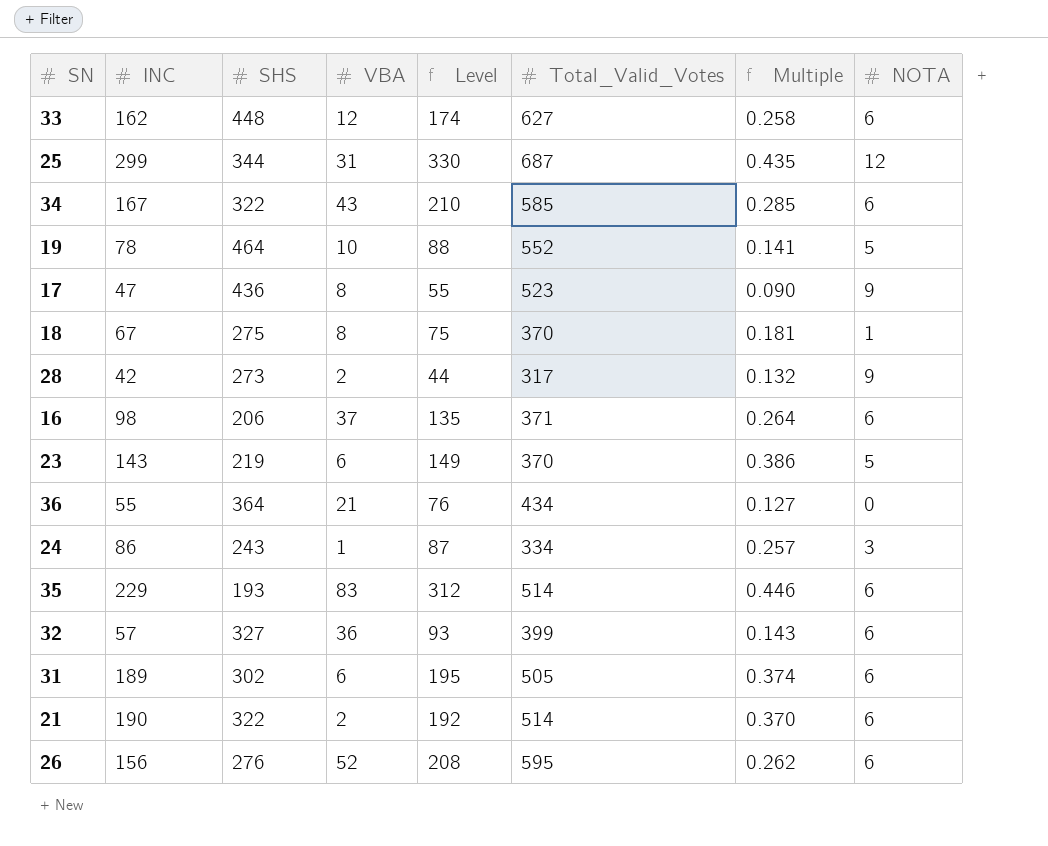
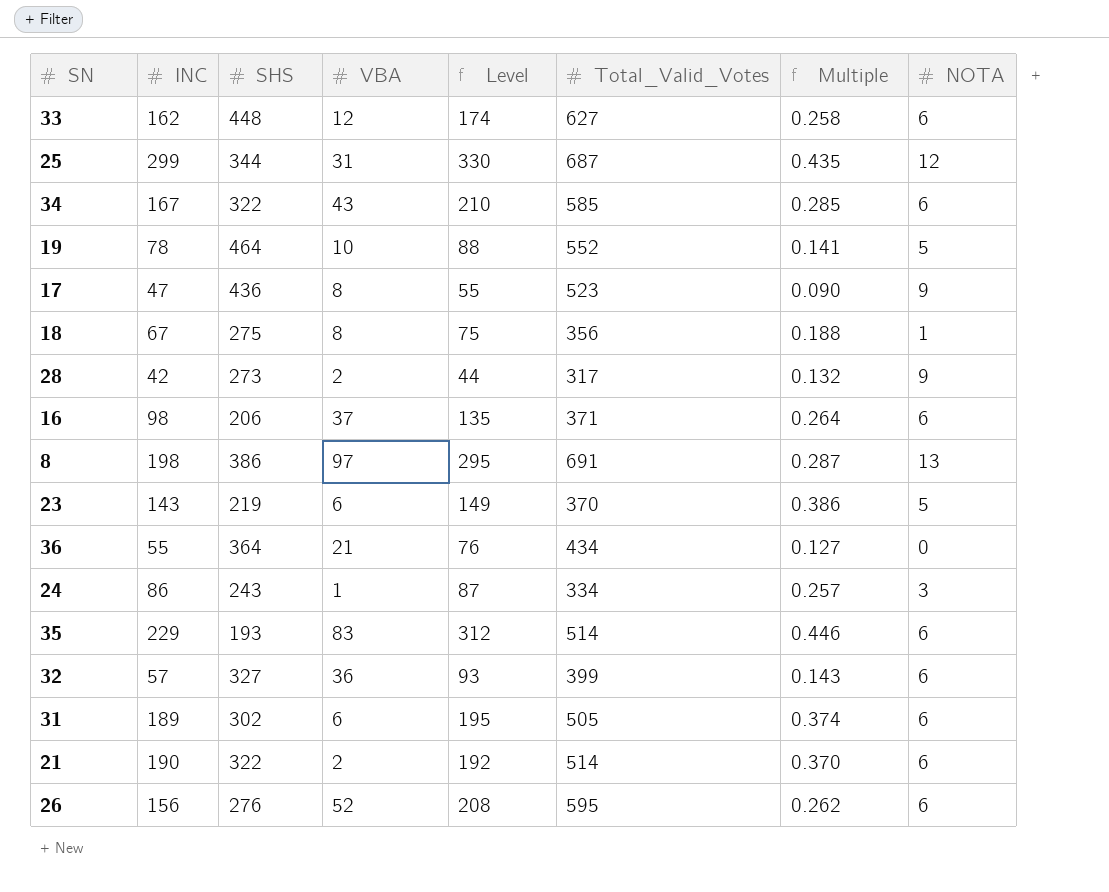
18 | Total_Valid_Votes: 370 -> 356
18 | Multiple: 0.181 -> 0.188
row 8: none -> 198 | 386 | 97 | 295 | 691 | 0.287 | 13

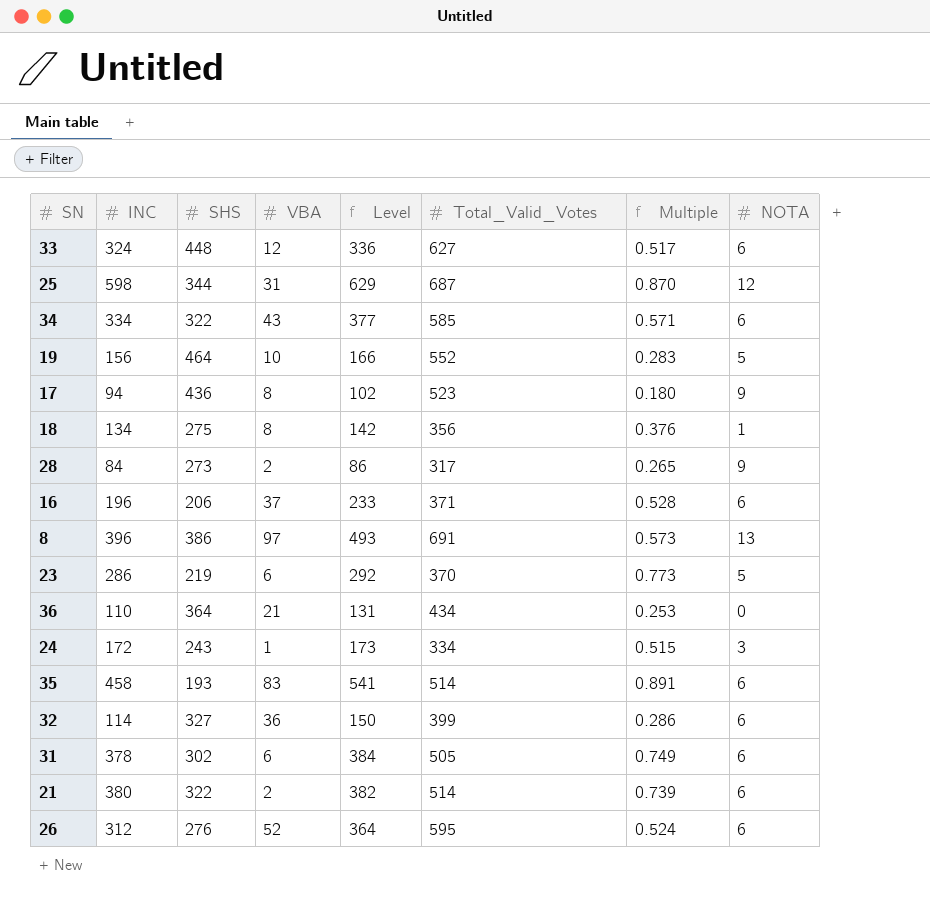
33 | INC: 162 -> 324
33 | Level: 174 -> 336
33 | Multiple: 0.258 -> 0.517
25 | INC: 299 -> 598
25 | Level: 330 -> 629
25 | Multiple: 0.435 -> 0.870
34 | INC: 167 -> 334
34 | Level: 210 -> 377
34 | Multiple: 0.285 -> 0.571
19 | INC: 78 -> 156
19 | Level: 88 -> 166
19 | Multiple: 0.141 -> 0.283
17 | INC: 47 -> 94
17 | Level: 55 -> 102
17 | Multiple: 0.090 -> 0.180
18 | INC: 67 -> 134
18 | Level: 75 -> 142
18 | Multiple: 0.188 -> 0.376
28 | INC: 42 -> 84
28 | Level: 44 -> 86
28 | Multiple: 0.132 -> 0.265
16 | INC: 98 -> 196
16 | Level: 135 -> 233
16 | Multiple: 0.264 -> 0.528
8 | INC: 198 -> 396
8 | Level: 295 -> 493
8 | Multiple: 0.287 -> 0.573
23 | INC: 143 -> 286
23 | Level: 149 -> 292
23 | Multiple: 0.386 -> 0.773
36 | INC: 55 -> 110
36 | Level: 76 -> 131
36 | Multiple: 0.127 -> 0.253
24 | INC: 86 -> 172
24 | Level: 87 -> 173
24 | Multiple: 0.257 -> 0.515
35 | INC: 229 -> 458
35 | Level: 312 -> 541
35 | Multiple: 0.446 -> 0.891
32 | INC: 57 -> 114
32 | Level: 93 -> 150
32 | Multiple: 0.143 -> 0.286
31 | INC: 189 -> 378
31 | Level: 195 -> 384
31 | Multiple: 0.374 -> 0.749
21 | INC: 190 -> 380
21 | Level: 192 -> 382
21 | Multiple: 0.370 -> 0.739
26 | INC: 156 -> 312
26 | Level: 208 -> 364
26 | Multiple: 0.262 -> 0.524

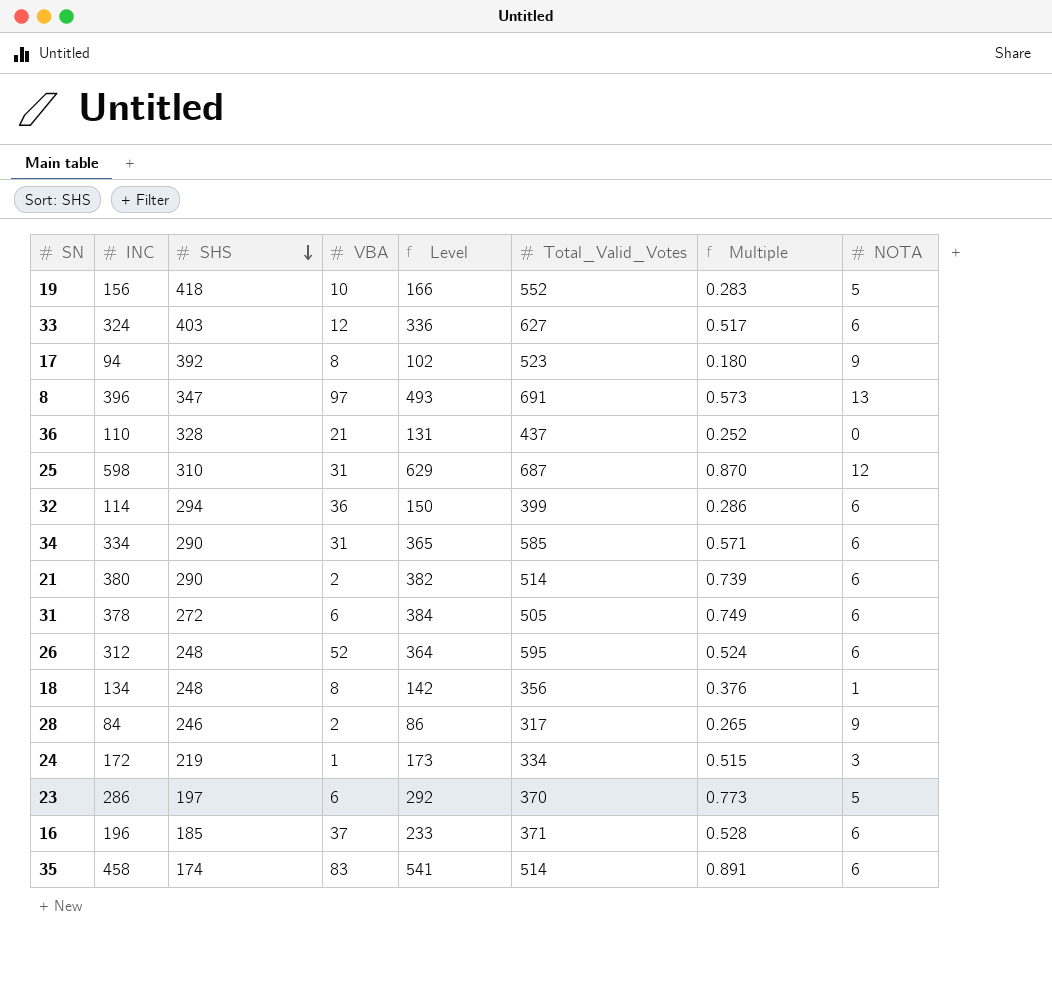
row order: none -> SHS descending
19 | SHS: 464 -> 418
33 | SHS: 448 -> 403
17 | SHS: 436 -> 392
8 | SHS: 386 -> 347
36 | SHS: 364 -> 328
36 | Total_Valid_Votes: 434 -> 437
36 | Multiple: 0.253 -> 0.252
25 | SHS: 344 -> 310
32 | SHS: 327 -> 294
34 | SHS: 322 -> 290
34 | VBA: 43 -> 31
34 | Level: 377 -> 365
21 | SHS: 322 -> 290
31 | SHS: 302 -> 272
26 | SHS: 276 -> 248
18 | SHS: 275 -> 248
28 | SHS: 273 -> 246
24 | SHS: 243 -> 219
23 | SHS: 219 -> 197
16 | SHS: 206 -> 185
35 | SHS: 193 -> 174

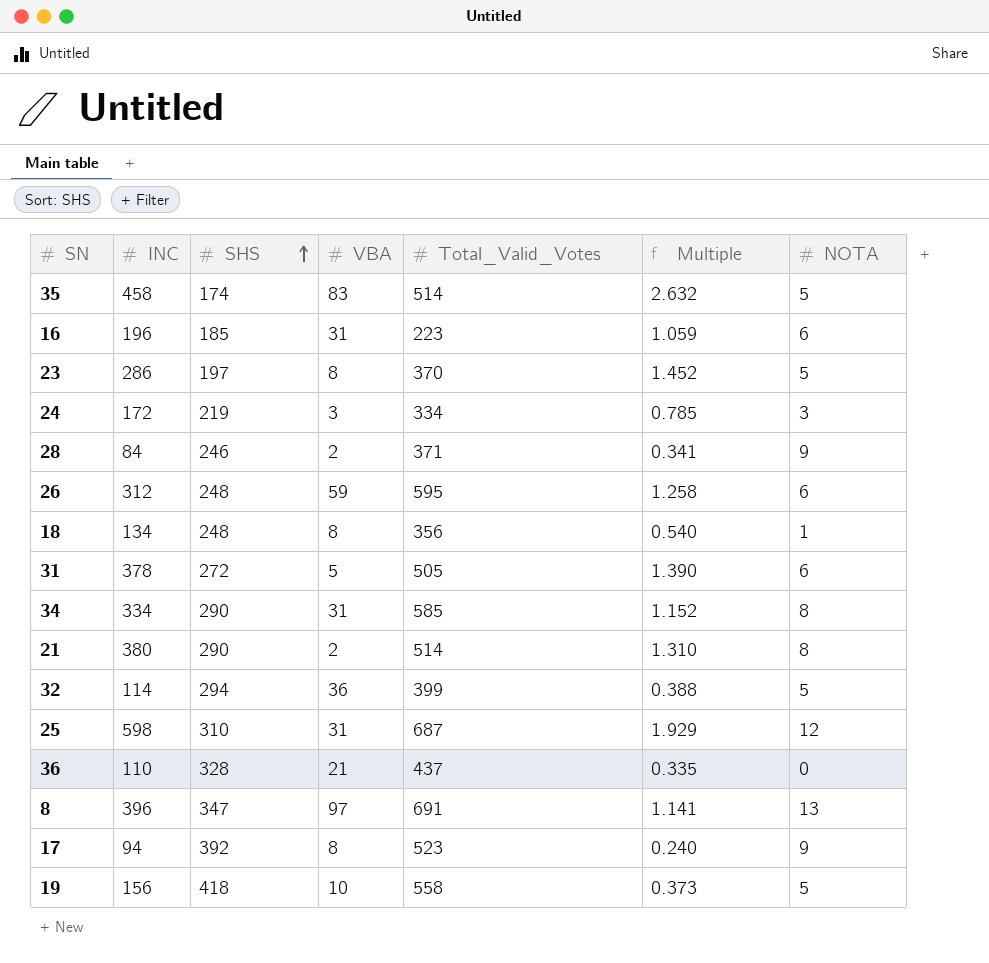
row order: SHS descending -> SHS ascending
column Level | formula: [INC] + [VBA] -> none
column Multiple | formula: [INC] / [Total_Valid_Votes] -> [INC] / [SHS]
row 33: 324 | 403 | 12 | 336 | 627 | 0.517 | 6 -> none
35 | NOTA: 6 -> 5
16 | VBA: 37 -> 31
16 | Total_Valid_Votes: 371 -> 223
23 | VBA: 6 -> 8
24 | VBA: 1 -> 3
28 | Total_Valid_Votes: 317 -> 371
26 | VBA: 52 -> 59
31 | VBA: 6 -> 5
34 | NOTA: 6 -> 8
21 | NOTA: 6 -> 8
32 | NOTA: 6 -> 5
19 | Total_Valid_Votes: 552 -> 558

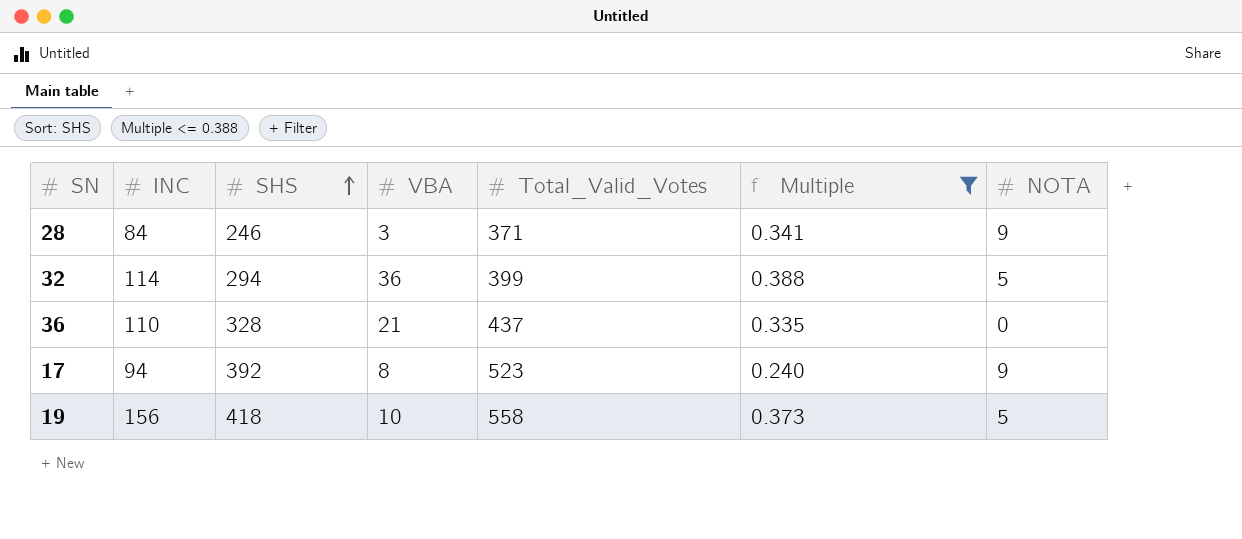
filter: none -> Multiple <= 0.388
28 | VBA: 2 -> 3

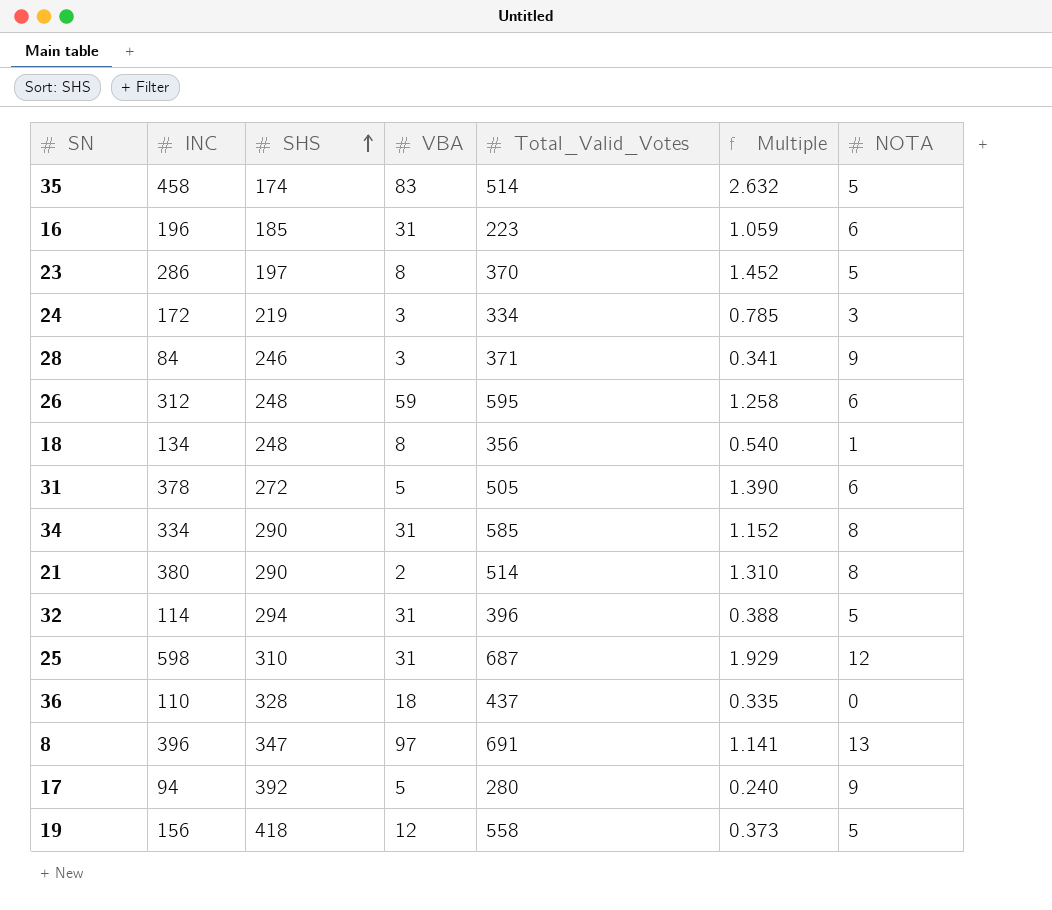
filter: Multiple <= 0.388 -> none
32 | VBA: 36 -> 31
32 | Total_Valid_Votes: 399 -> 396
36 | VBA: 21 -> 18
17 | VBA: 8 -> 5
17 | Total_Valid_Votes: 523 -> 280
19 | VBA: 10 -> 12

